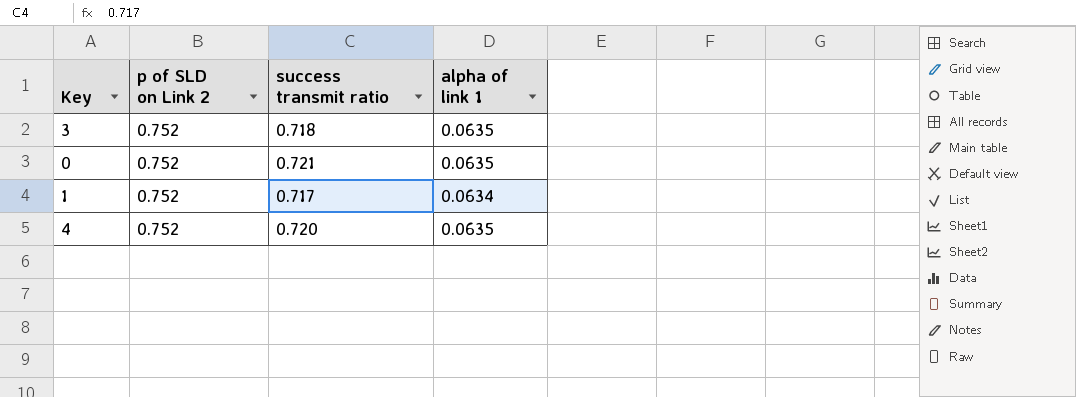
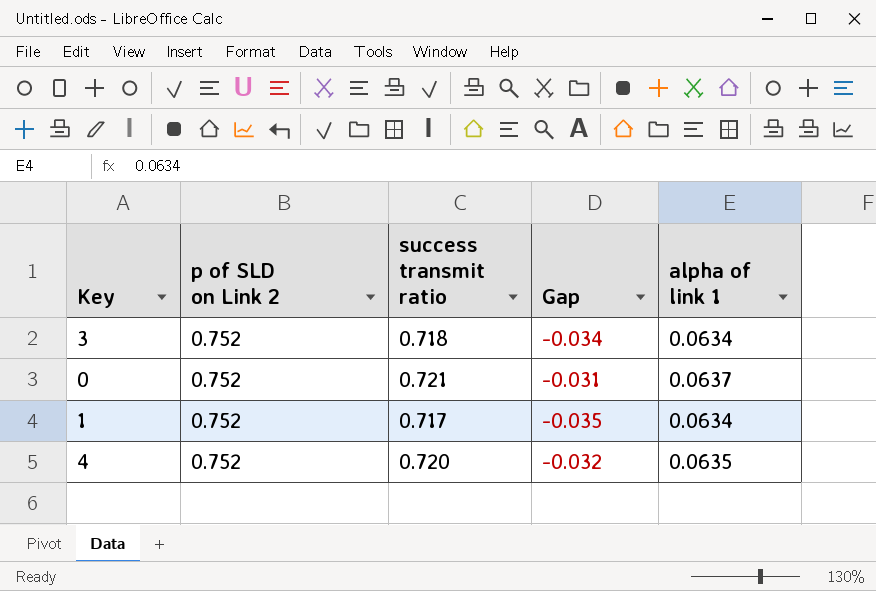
column Gap | formula: none -> [success transmit ratio] - [p of SLD on Link 2]
3 | alpha of link 1: 0.0635 -> 0.0634
0 | alpha of link 1: 0.0635 -> 0.0637

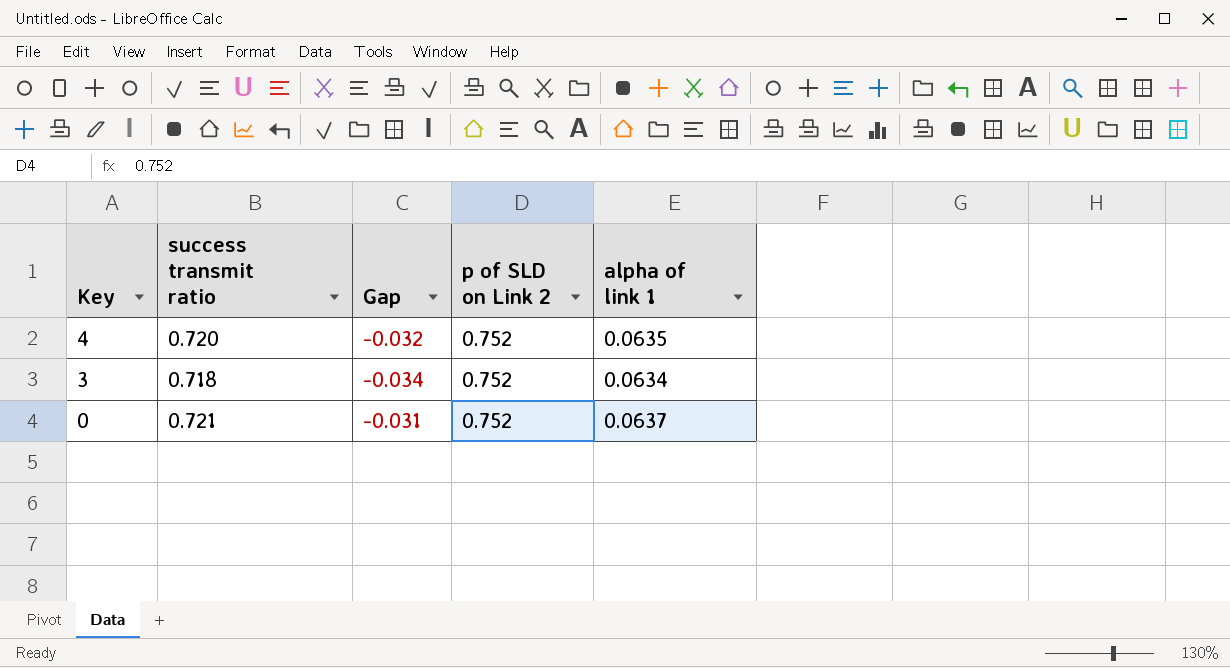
row order: none -> Key descending
column p of SLD on Link 2 | position: 2 -> 4
row 1: 0.752 | 0.717 | -0.035 | 0.0634 -> none

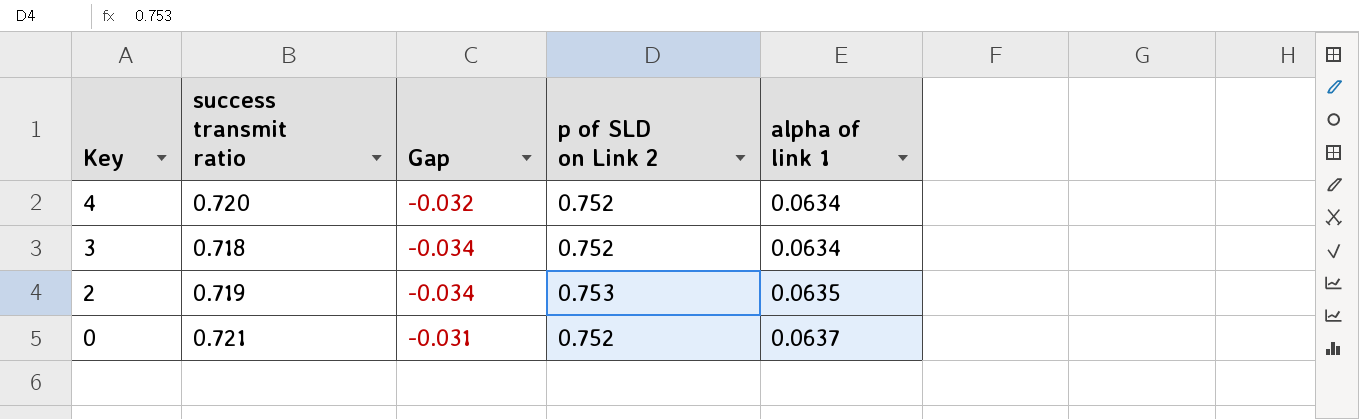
4 | alpha of link 1: 0.0635 -> 0.0634
row 2: none -> 0.719 | -0.034 | 0.753 | 0.0635

